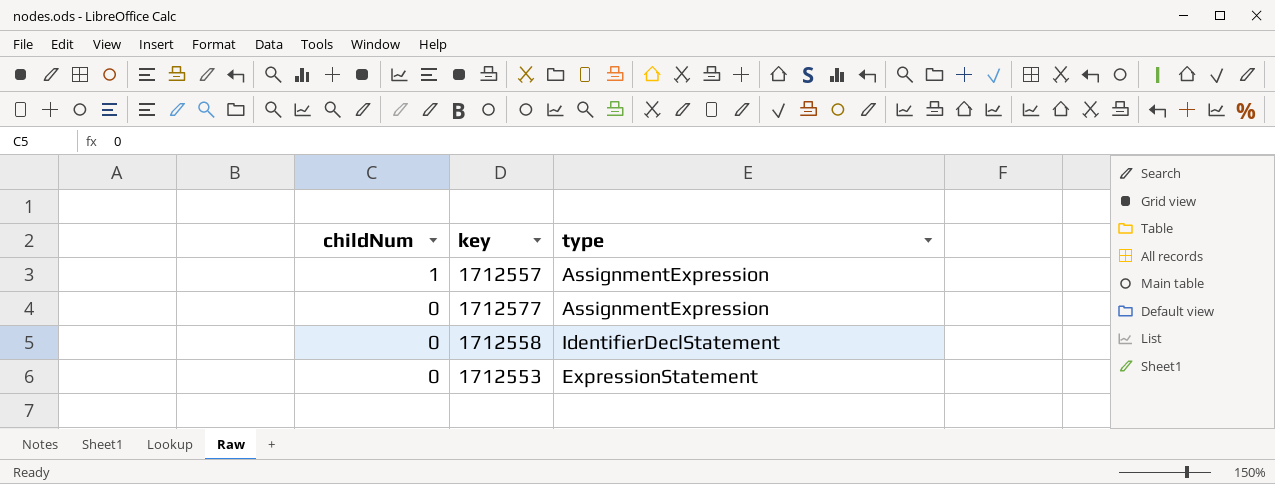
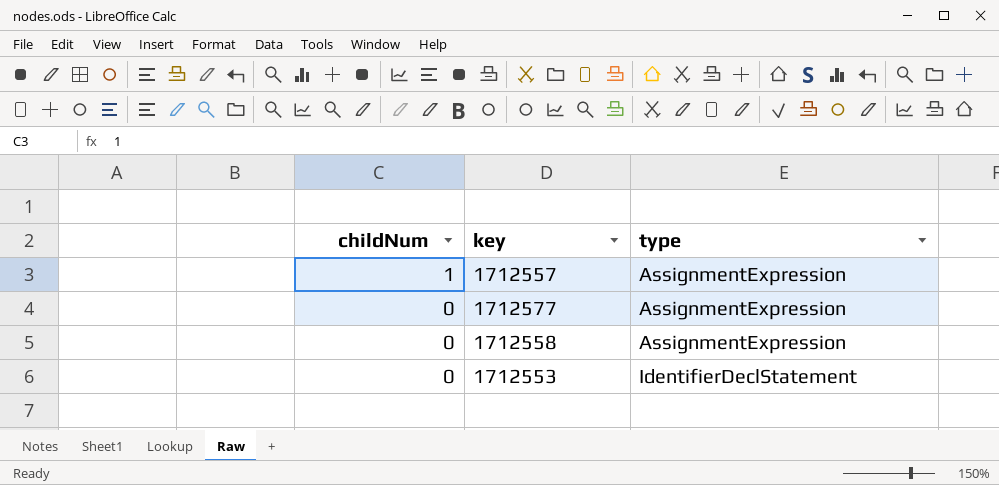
1712558 | type: IdentifierDeclStatement -> AssignmentExpression
1712553 | type: ExpressionStatement -> IdentifierDeclStatement

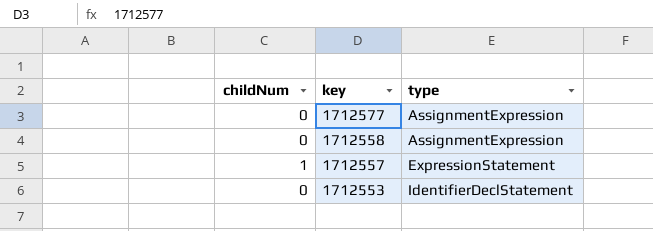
row order: childNum descending -> key descending
1712557 | type: AssignmentExpression -> ExpressionStatement

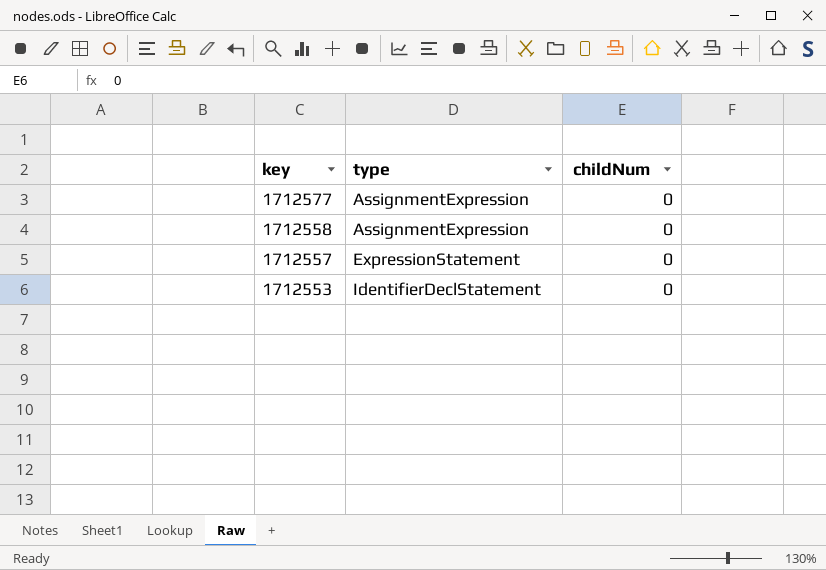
column childNum | position: 1 -> 3
1712557 | childNum: 1 -> 0

